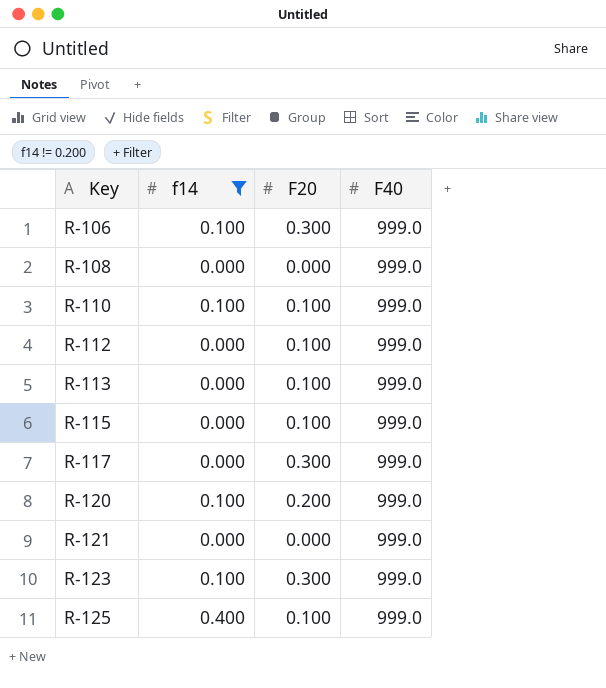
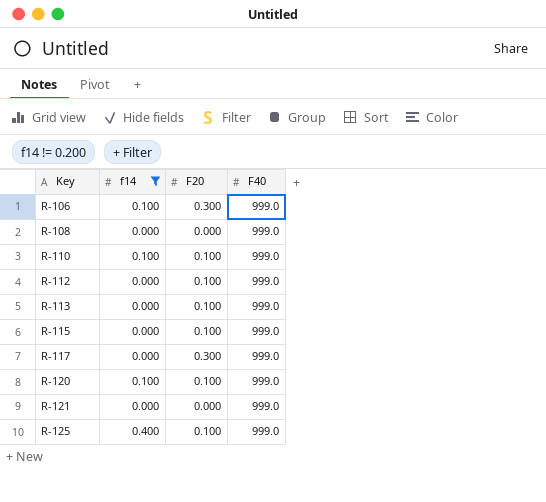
row R-123: 0.100 | 0.300 | 999.0 -> none
R-120 | F20: 0.200 -> 0.100

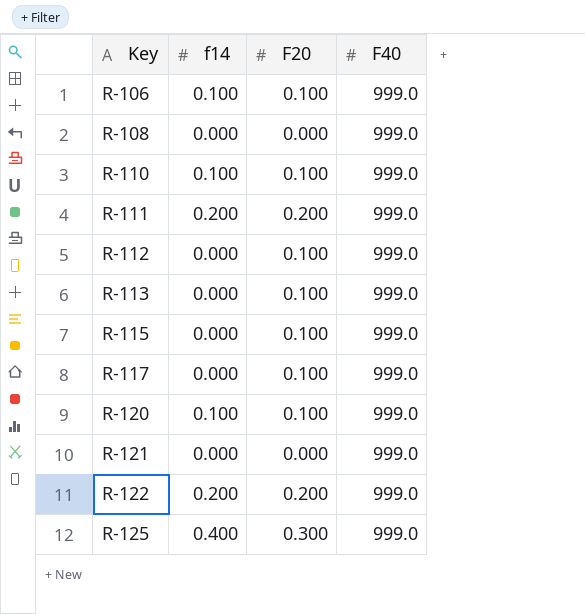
filter: f14 != 0.200 -> none
R-106 | F20: 0.300 -> 0.100
R-117 | F20: 0.300 -> 0.100
R-125 | F20: 0.100 -> 0.300

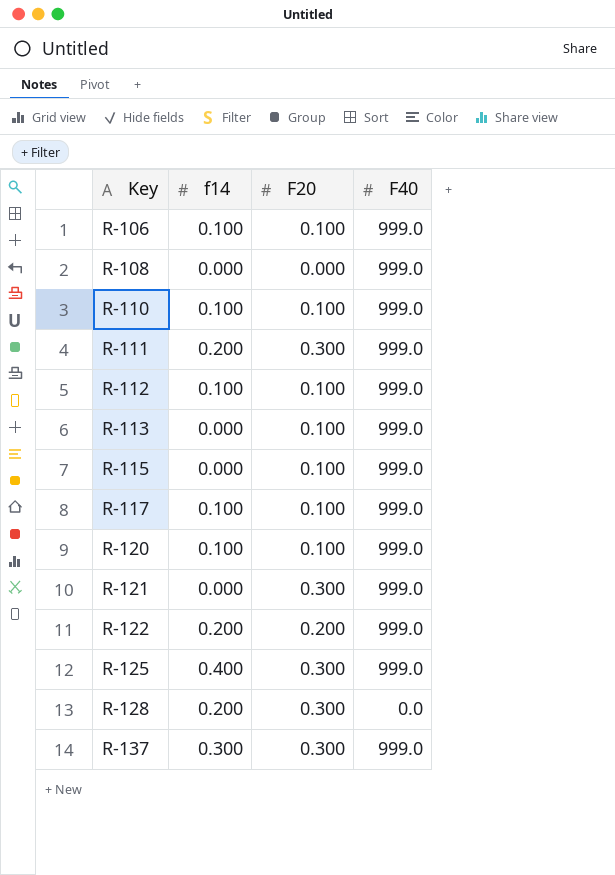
R-111 | F20: 0.200 -> 0.300
R-112 | f14: 0.000 -> 0.100
R-117 | f14: 0.000 -> 0.100
R-121 | F20: 0.000 -> 0.300
row R-128: none -> 0.200 | 0.300 | 0.0
row R-137: none -> 0.300 | 0.300 | 999.0

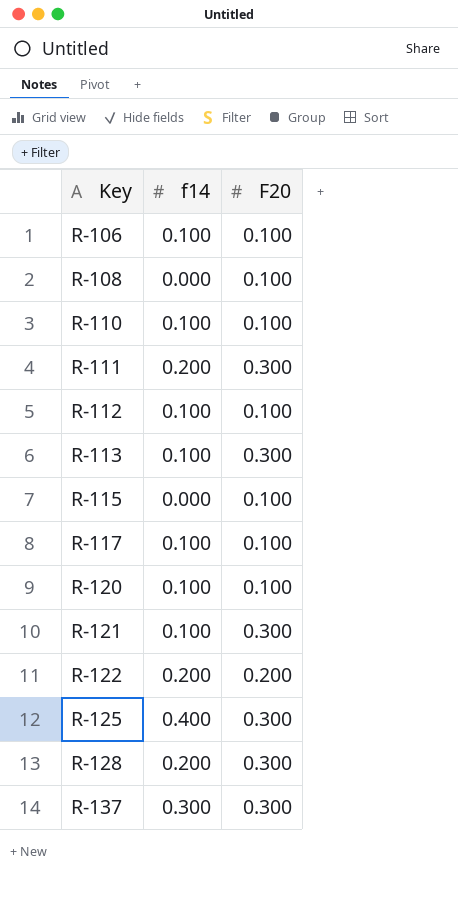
column F40 | position: 4 -> none
R-108 | F20: 0.000 -> 0.100
R-113 | f14: 0.000 -> 0.100
R-113 | F20: 0.100 -> 0.300
R-121 | f14: 0.000 -> 0.100

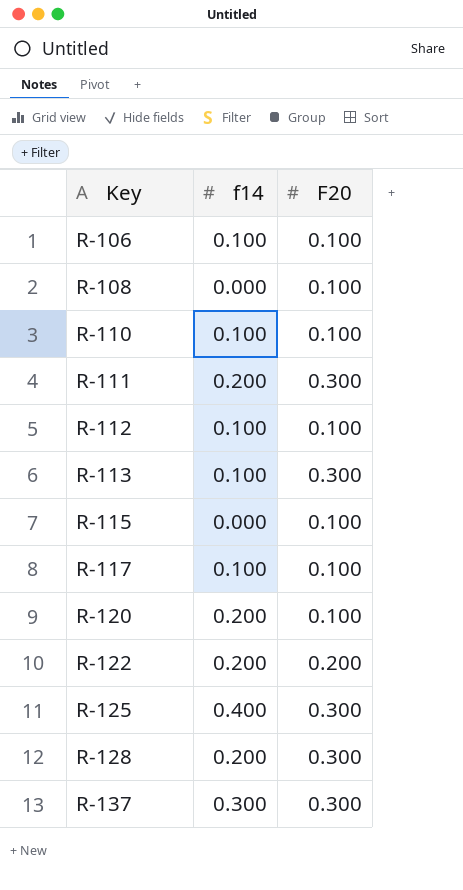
row R-121: 0.100 | 0.300 -> none
R-120 | f14: 0.100 -> 0.200

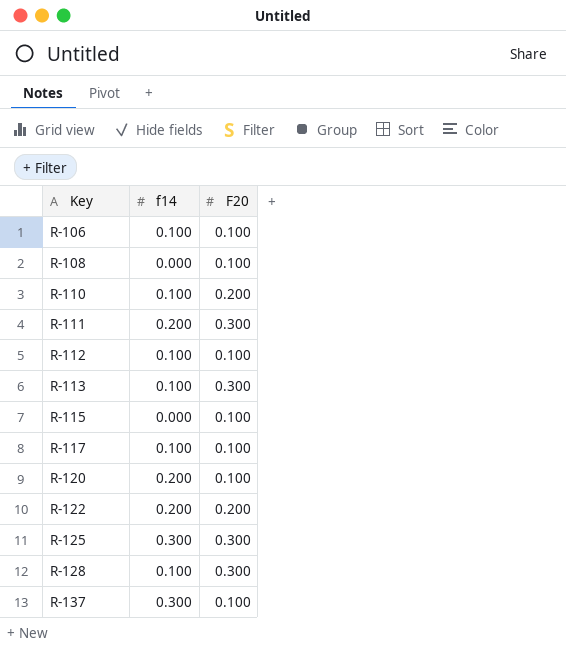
R-110 | F20: 0.100 -> 0.200
R-125 | f14: 0.400 -> 0.300
R-128 | f14: 0.200 -> 0.100
R-137 | F20: 0.300 -> 0.100

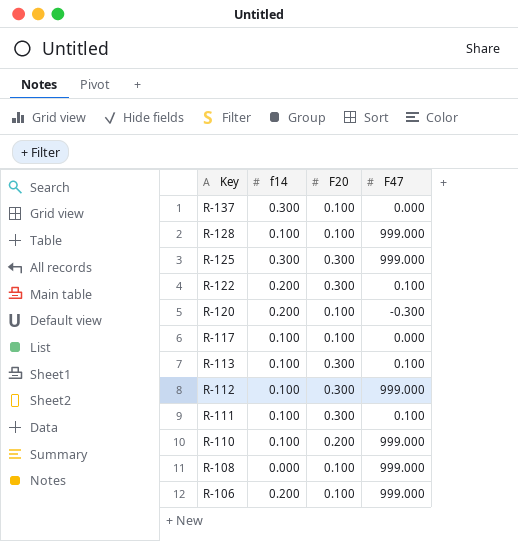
row order: Key ascending -> Key descending
column F47 | position: none -> 4
row R-115: 0.000 | 0.100 -> none
R-128 | F20: 0.300 -> 0.100
R-122 | F20: 0.200 -> 0.300
R-112 | F20: 0.100 -> 0.300
R-111 | f14: 0.200 -> 0.100
R-106 | f14: 0.100 -> 0.200

